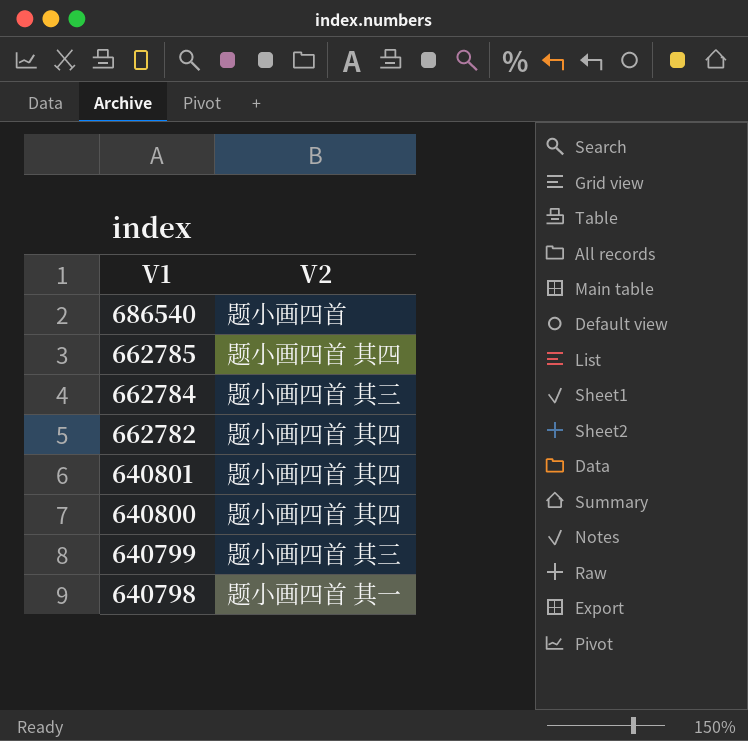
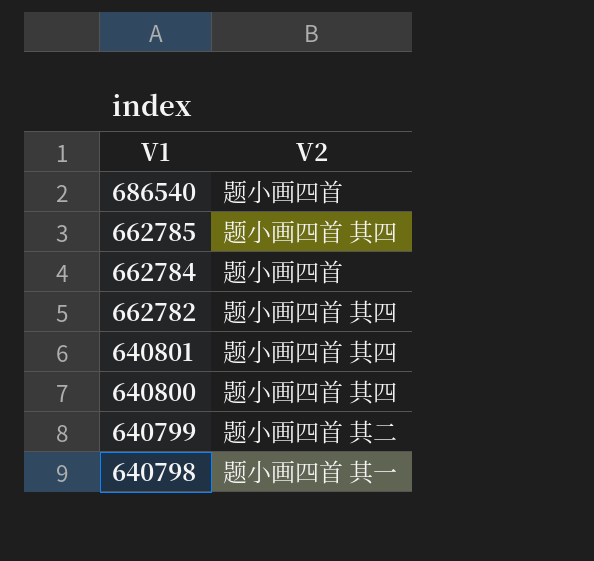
662784 | V2: 题小画四首 其三 -> 题小画四首
640799 | V2: 题小画四首 其三 -> 题小画四首 其二

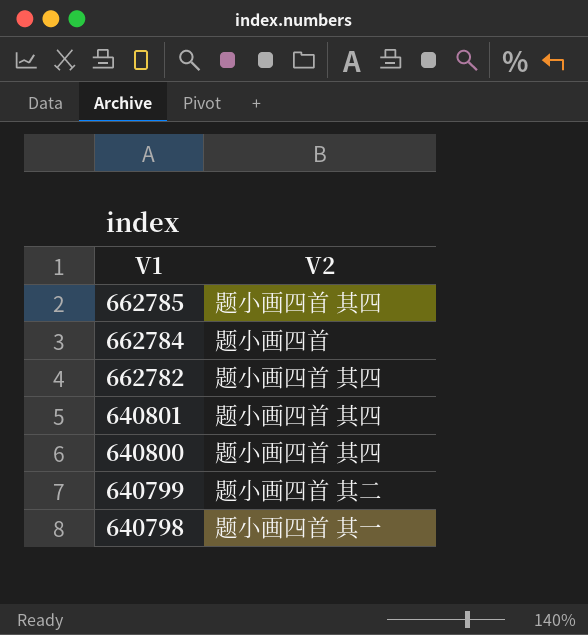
row 686540: 题小画四首 -> none

